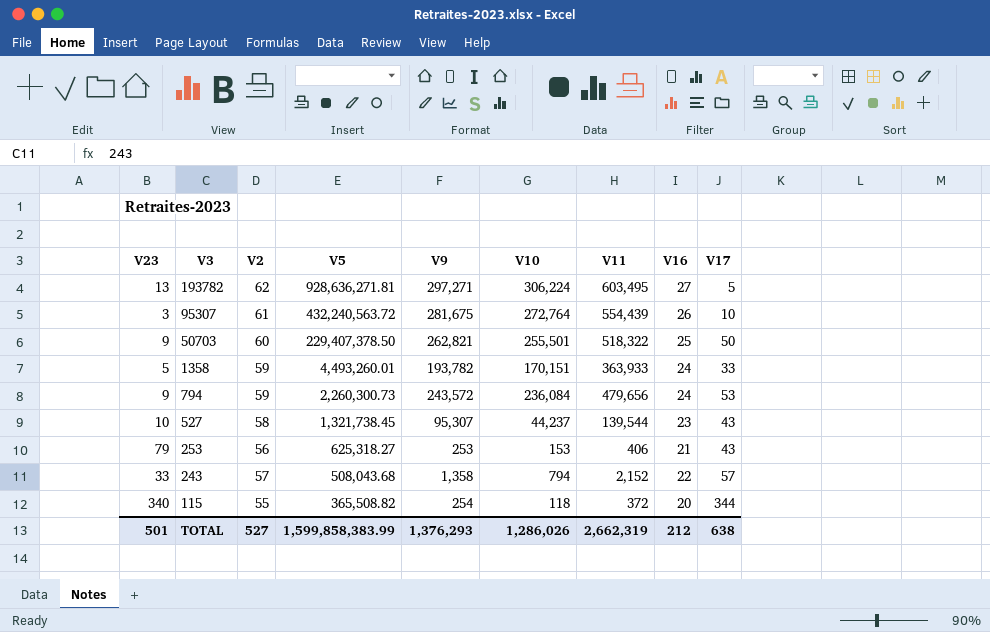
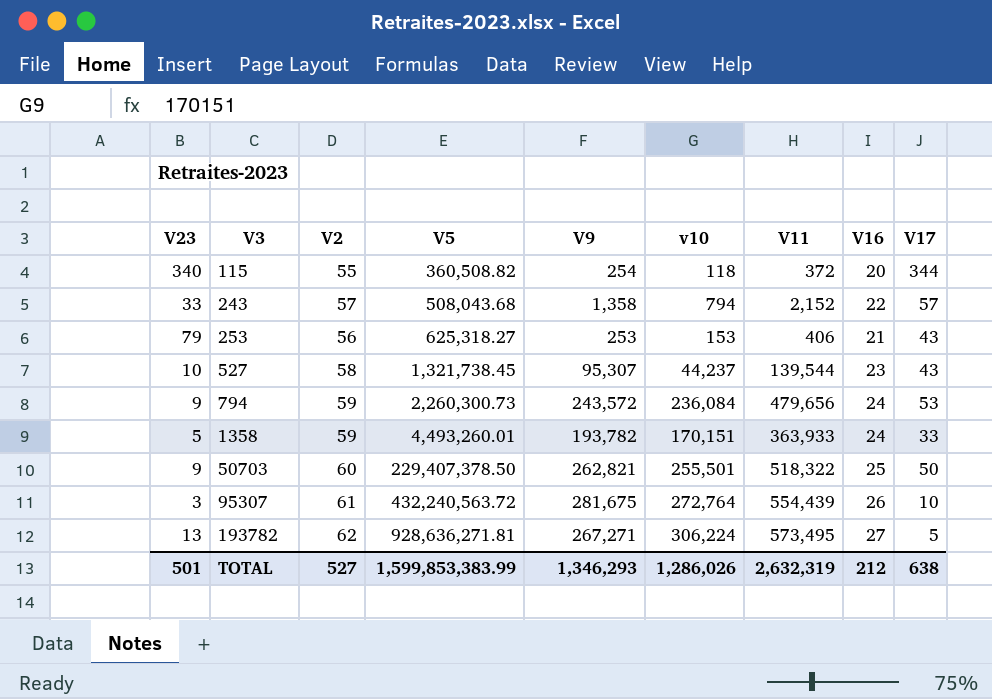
row order: V3 descending -> V3 ascending
column name: V10 -> v10
115 | V5: 365,508.82 -> 360,508.82
193782 | V9: 297,271 -> 267,271
193782 | V11: 603,495 -> 573,495
TOTAL | V5: 1,599,858,383.99 -> 1,599,853,383.99
TOTAL | V9: 1,376,293 -> 1,346,293
TOTAL | V11: 2,662,319 -> 2,632,319

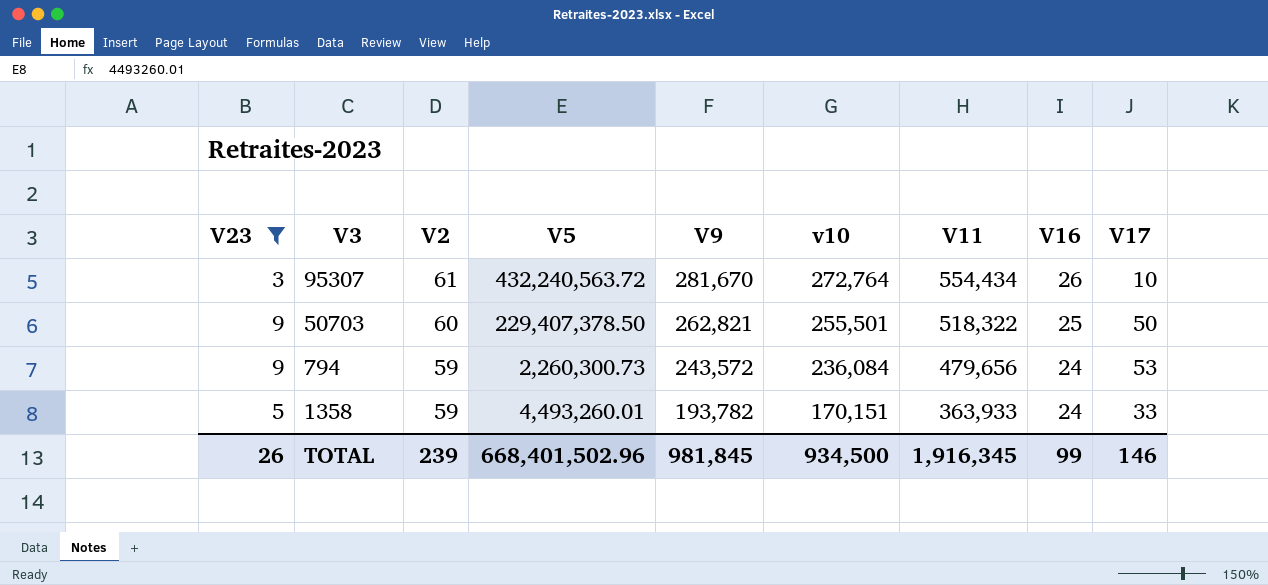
filter: none -> V23 <= 9
row order: V3 ascending -> V2 descending
95307 | V9: 281,675 -> 281,670
95307 | V11: 554,439 -> 554,434
TOTAL | V23: 501 -> 26
TOTAL | V2: 527 -> 239
TOTAL | V5: 1,599,853,383.99 -> 668,401,502.96
TOTAL | V9: 1,346,293 -> 981,845
TOTAL | v10: 1,286,026 -> 934,500
TOTAL | V11: 2,632,319 -> 1,916,345
TOTAL | V16: 212 -> 99
TOTAL | V17: 638 -> 146

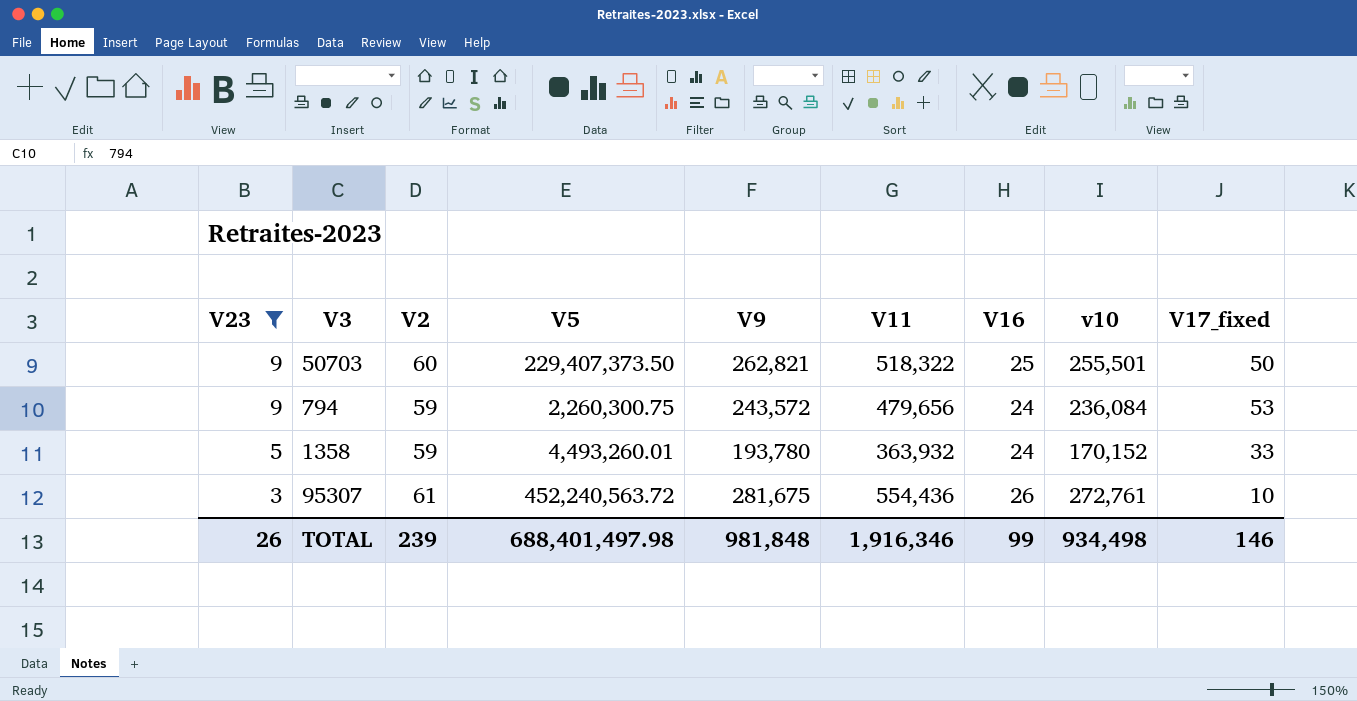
row order: V2 descending -> V23 descending
column v10 | position: 6 -> 8
column name: V17 -> V17_fixed
50703 | V5: 229,407,378.50 -> 229,407,373.50
794 | V5: 2,260,300.73 -> 2,260,300.75
1358 | V9: 193,782 -> 193,780
1358 | V11: 363,933 -> 363,932
1358 | v10: 170,151 -> 170,152
95307 | V5: 432,240,563.72 -> 452,240,563.72
95307 | V9: 281,670 -> 281,675
95307 | V11: 554,434 -> 554,436
95307 | v10: 272,764 -> 272,761
TOTAL | V5: 668,401,502.96 -> 688,401,497.98
TOTAL | V9: 981,845 -> 981,848
TOTAL | V11: 1,916,345 -> 1,916,346
TOTAL | v10: 934,500 -> 934,498

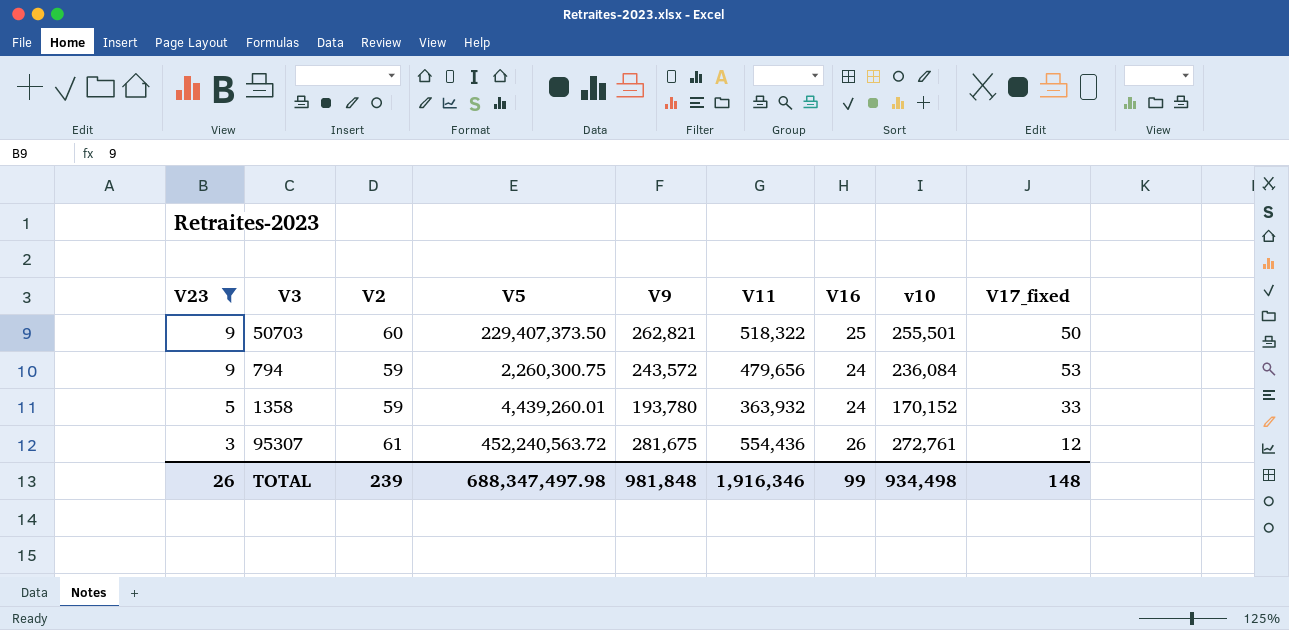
1358 | V5: 4,493,260.01 -> 4,439,260.01
95307 | V17_fixed: 10 -> 12
TOTAL | V5: 688,401,497.98 -> 688,347,497.98
TOTAL | V17_fixed: 146 -> 148

